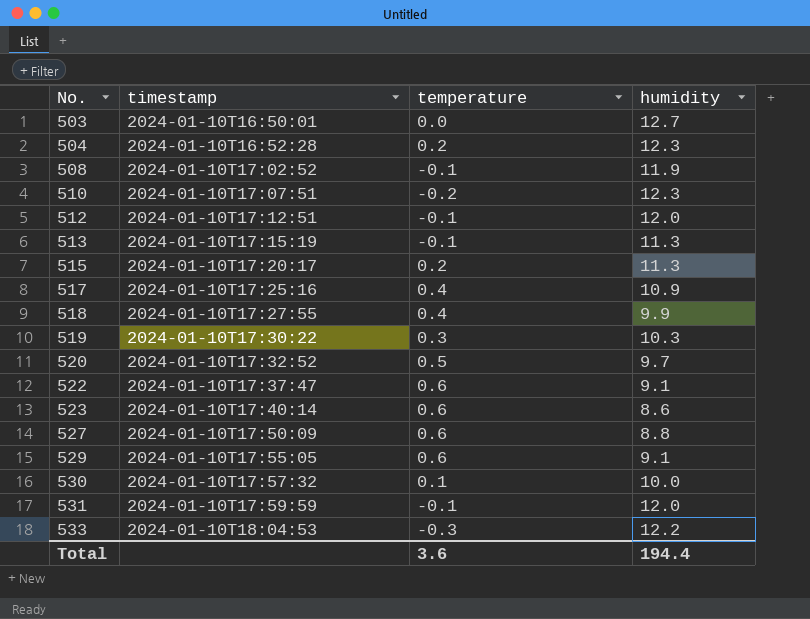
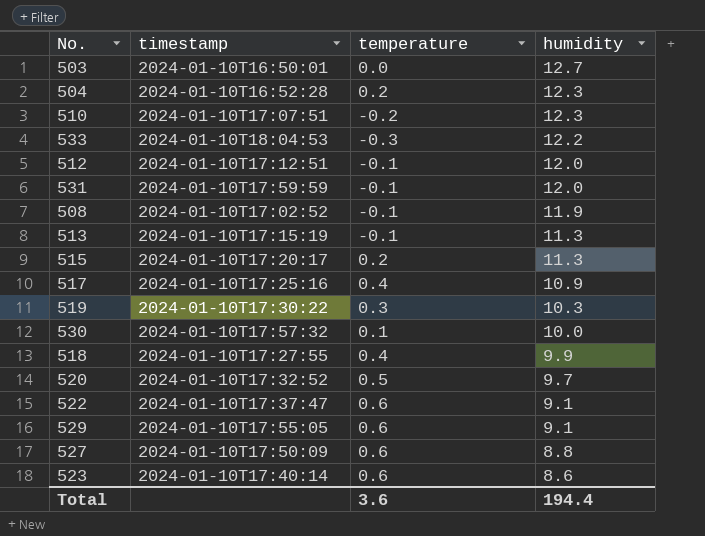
row order: No. ascending -> humidity descending

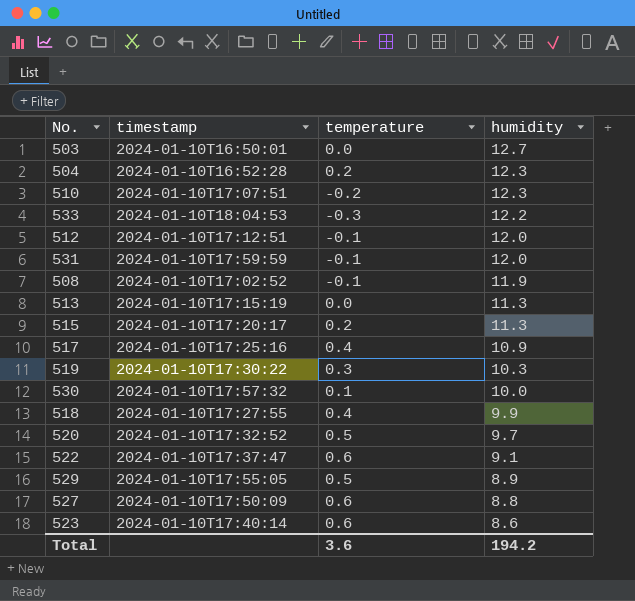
513 | temperature: -0.1 -> 0.0
529 | temperature: 0.6 -> 0.5
529 | humidity: 9.1 -> 8.9
Total | humidity: 194.4 -> 194.2

